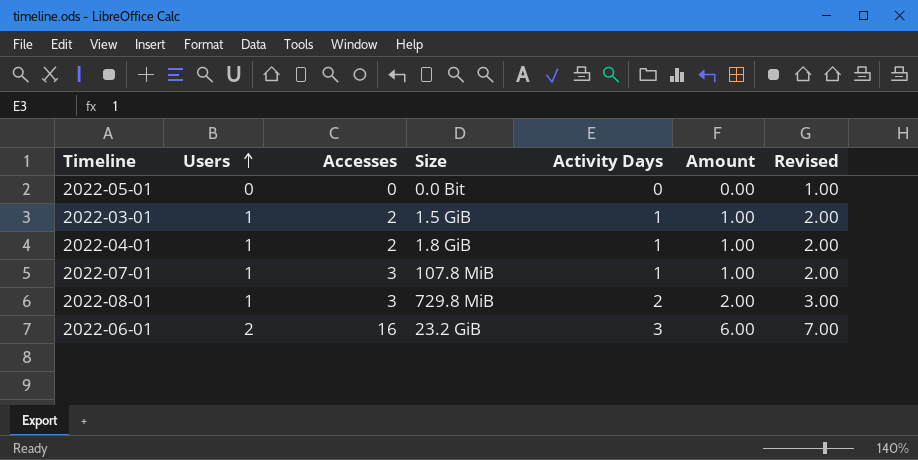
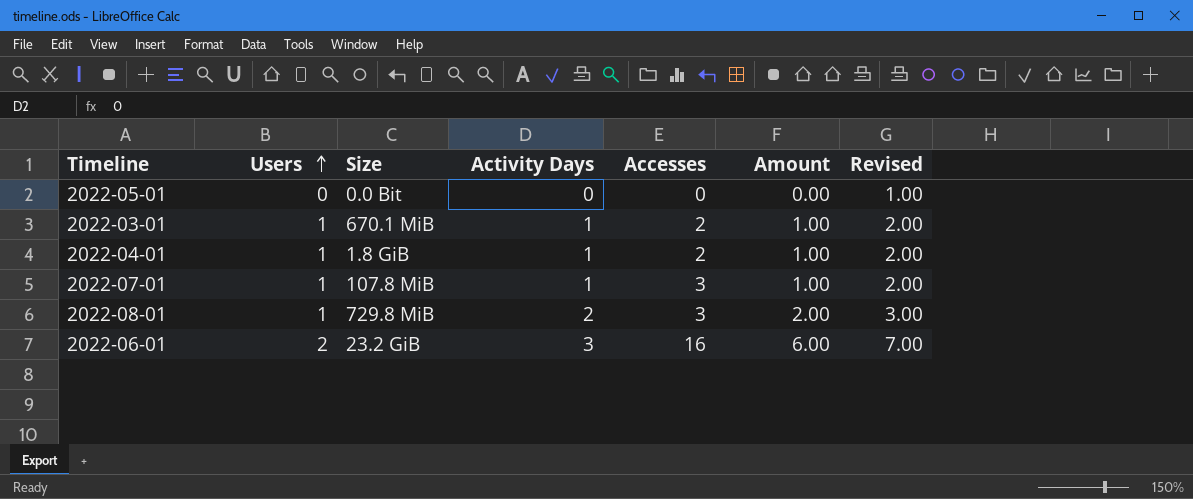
column Accesses | position: 3 -> 5
2022-03-01 | Size: 1.5 GiB -> 670.1 MiB

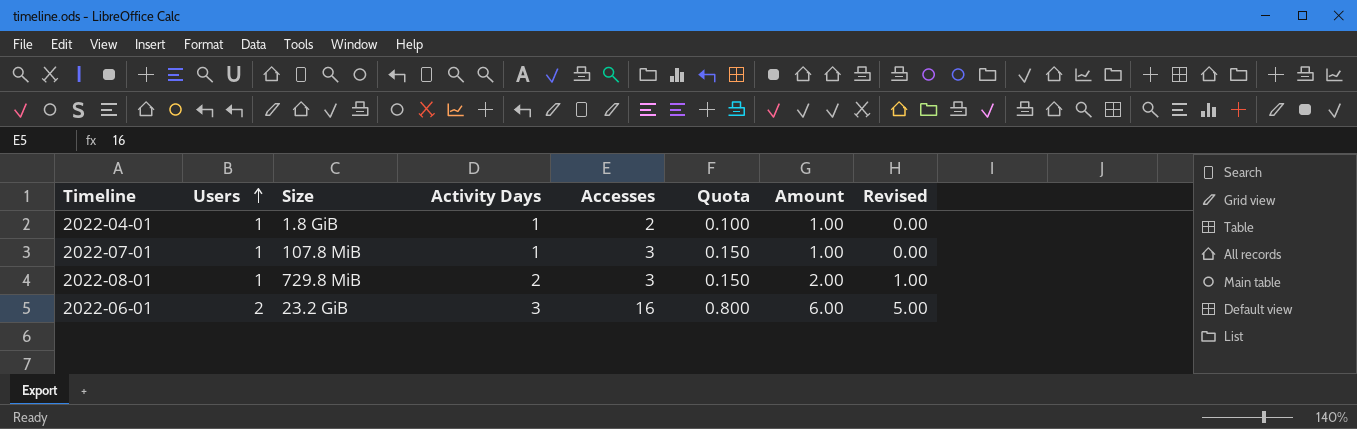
column Quota | formula: none -> [Accesses] * 0.05
column Revised | formula: [Amount] + 1 -> [Amount] - 1
row 2022-05-01: 0 | 0.0 Bit | 0 | 0 | 0.00 | 1.00 -> none
row 2022-03-01: 1 | 670.1 MiB | 1 | 2 | 1.00 | 2.00 -> none

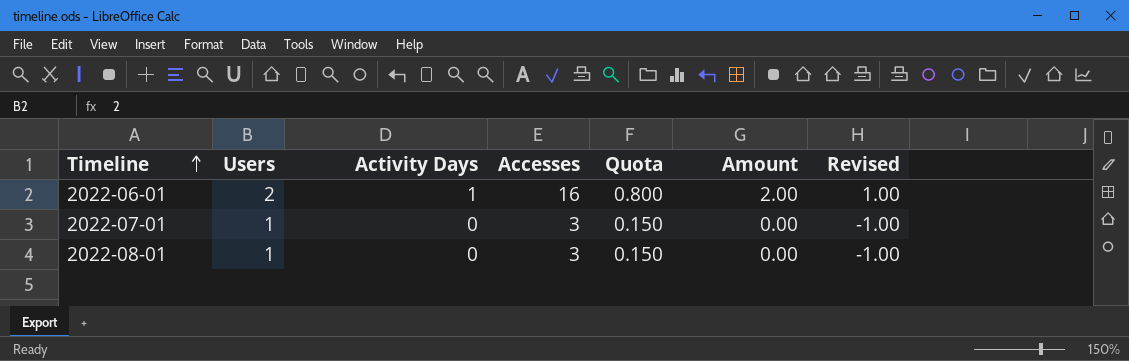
row order: Users ascending -> Timeline ascending
column Size | position: 3 -> none
row 2022-04-01: 1 | 1.8 GiB | 1 | 2 | 0.100 | 1.00 | 0.00 -> none
2022-06-01 | Activity Days: 3 -> 1
2022-06-01 | Amount: 6.00 -> 2.00
2022-06-01 | Revised: 5.00 -> 1.00
2022-07-01 | Activity Days: 1 -> 0
2022-07-01 | Amount: 1.00 -> 0.00
2022-07-01 | Revised: 0.00 -> -1.00
2022-08-01 | Activity Days: 2 -> 0
2022-08-01 | Amount: 2.00 -> 0.00
2022-08-01 | Revised: 1.00 -> -1.00

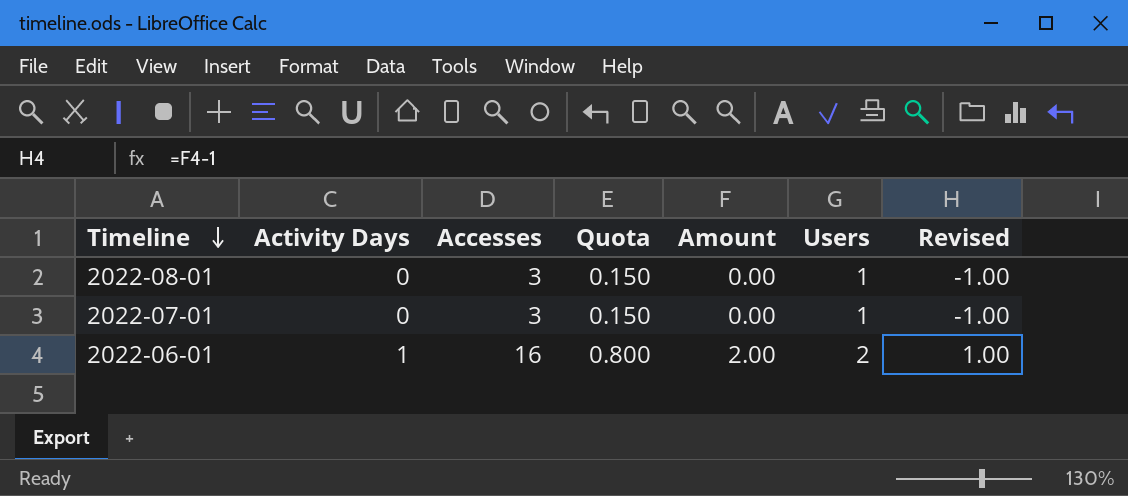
row order: Timeline ascending -> Timeline descending
column Users | position: 2 -> 6

